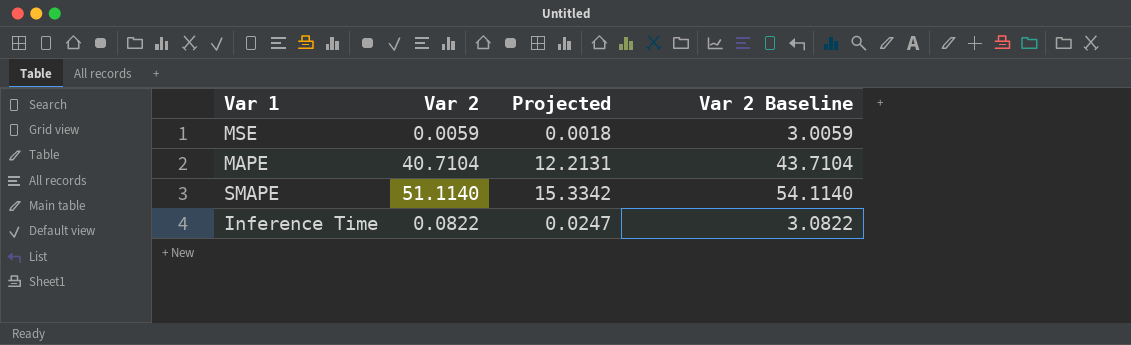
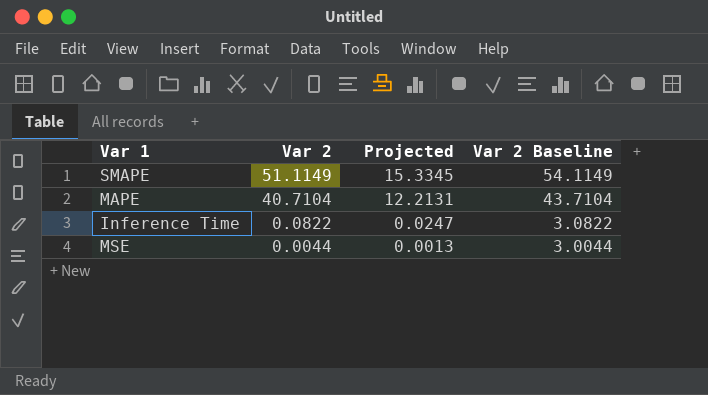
row order: none -> Var 2 descending
SMAPE | Var 2: 51.1140 -> 51.1149
SMAPE | Projected: 15.3342 -> 15.3345
SMAPE | Var 2 Baseline: 54.1140 -> 54.1149
MSE | Var 2: 0.0059 -> 0.0044
MSE | Projected: 0.0018 -> 0.0013
MSE | Var 2 Baseline: 3.0059 -> 3.0044

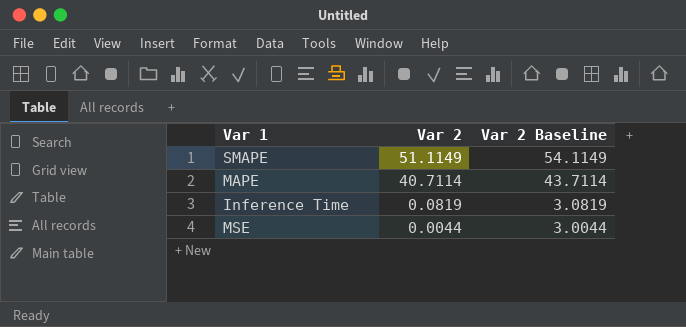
column Projected | formula: [Var 2] * 0.3 -> none
MAPE | Var 2: 40.7104 -> 40.7114
MAPE | Var 2 Baseline: 43.7104 -> 43.7114
Inference Time | Var 2: 0.0822 -> 0.0819
Inference Time | Var 2 Baseline: 3.0822 -> 3.0819

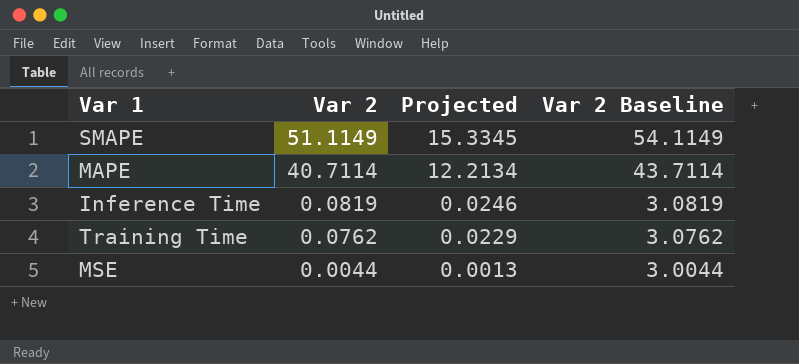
column Projected | formula: none -> [Var 2] * 0.3
row Training Time: none -> 0.0762 | 0.0229 | 3.0762

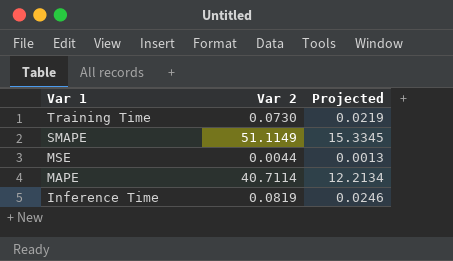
row order: Var 2 descending -> Var 1 descending
column Var 2 Baseline | formula: [Var 2] + 3 -> none
Training Time | Var 2: 0.0762 -> 0.0730
Training Time | Projected: 0.0229 -> 0.0219

